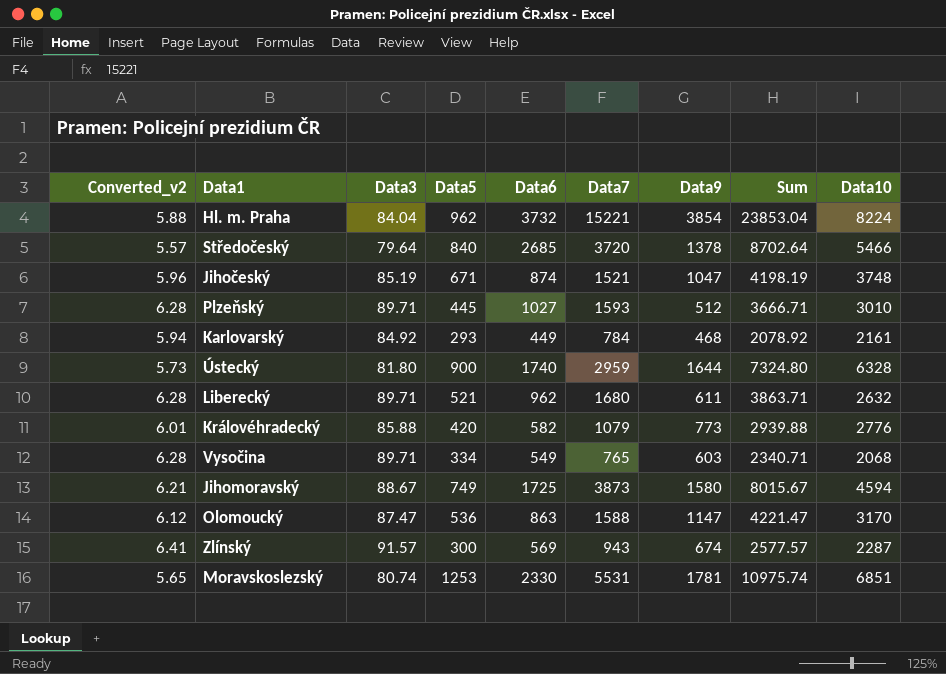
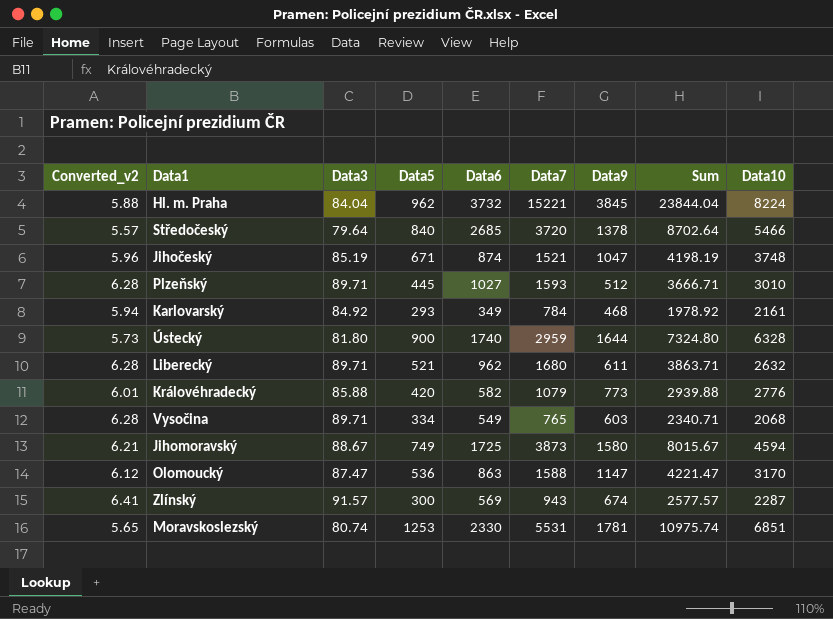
Hl. m. Praha | Data9: 3854 -> 3845
Hl. m. Praha | Sum: 23853.04 -> 23844.04
Karlovarský | Data6: 449 -> 349
Karlovarský | Sum: 2078.92 -> 1978.92

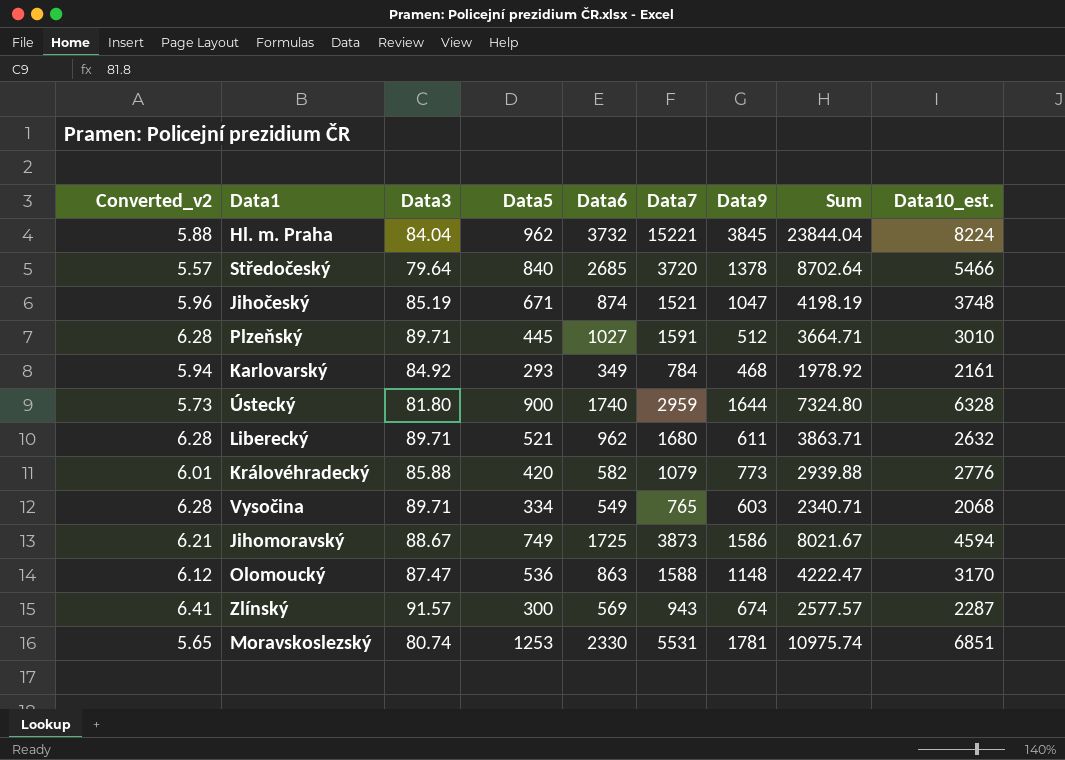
column name: Data10 -> Data10_est.
Plzeňský | Data7: 1593 -> 1591
Plzeňský | Sum: 3666.71 -> 3664.71
Jihomoravský | Data9: 1580 -> 1586
Jihomoravský | Sum: 8015.67 -> 8021.67
Olomoucký | Data9: 1147 -> 1148
Olomoucký | Sum: 4221.47 -> 4222.47

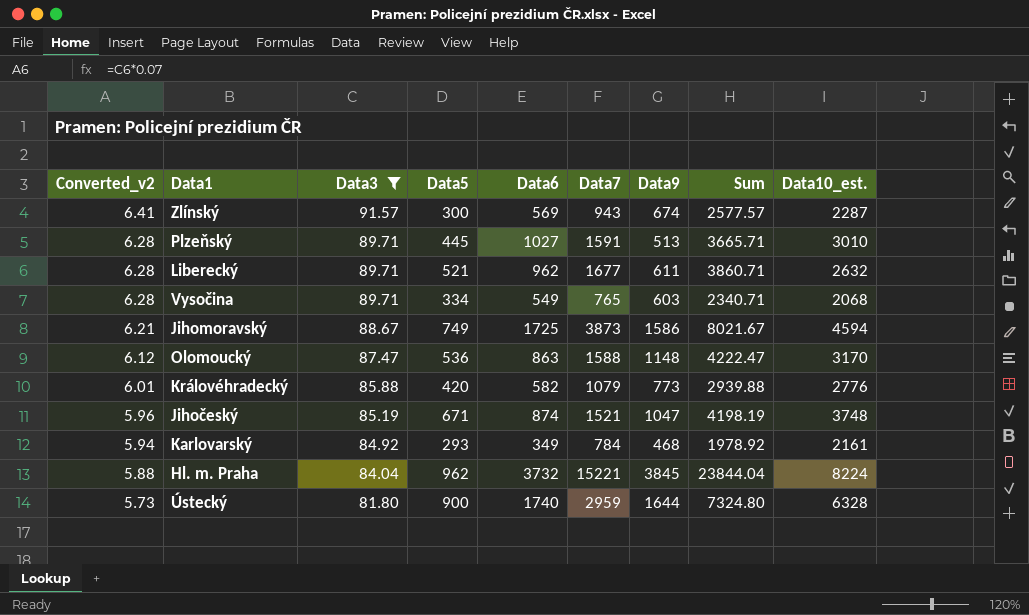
filter: none -> Data3 >= 81.80
row order: none -> Converted_v2 descending
Plzeňský | Data9: 512 -> 513
Plzeňský | Sum: 3664.71 -> 3665.71
Liberecký | Data7: 1680 -> 1677
Liberecký | Sum: 3863.71 -> 3860.71

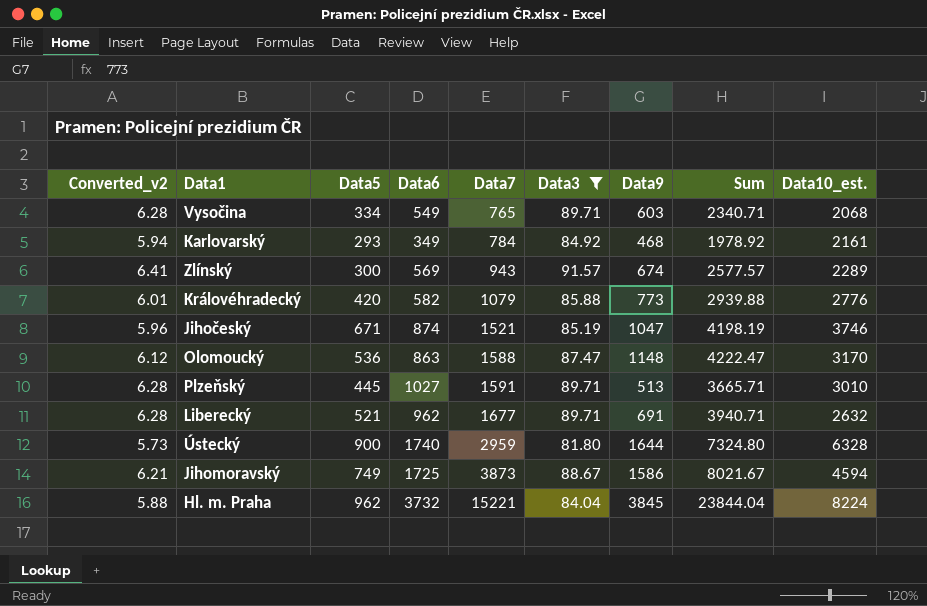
row order: Converted_v2 descending -> Data7 ascending
column Data3 | position: 3 -> 6
Zlínský | Data10_est.: 2287 -> 2289
Jihočeský | Data10_est.: 3748 -> 3746
Liberecký | Data9: 611 -> 691
Liberecký | Sum: 3860.71 -> 3940.71

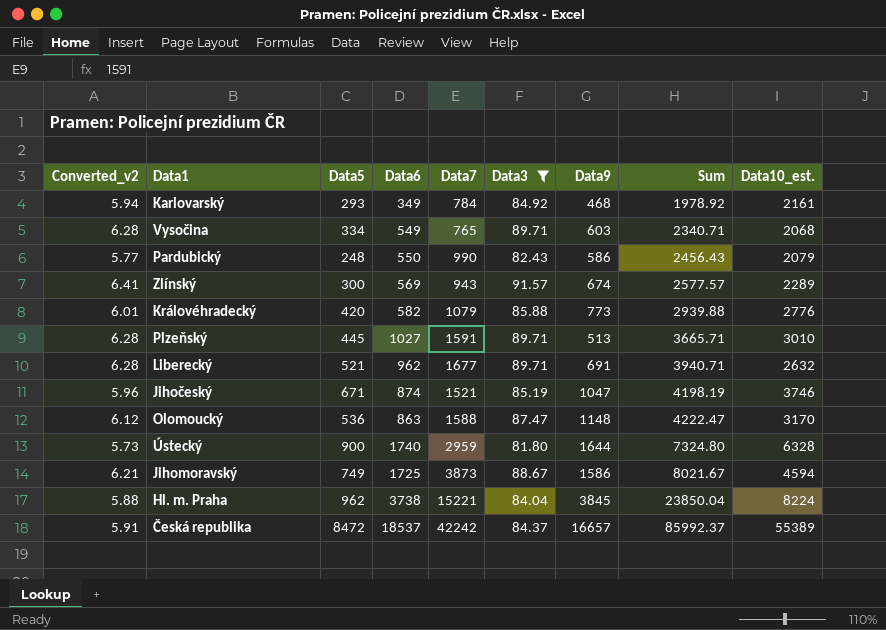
row order: Data7 ascending -> Sum ascending
row Pardubický: none -> 5.77 | 248 | 550 | 990 | 82.43 | 586 | 2456.43 | 2079
Hl. m. Praha | Data6: 3732 -> 3738
Hl. m. Praha | Sum: 23844.04 -> 23850.04
row Česká republika: none -> 5.91 | 8472 | 18537 | 42242 | 84.37 | 16657 | 85992.37 | 55389

